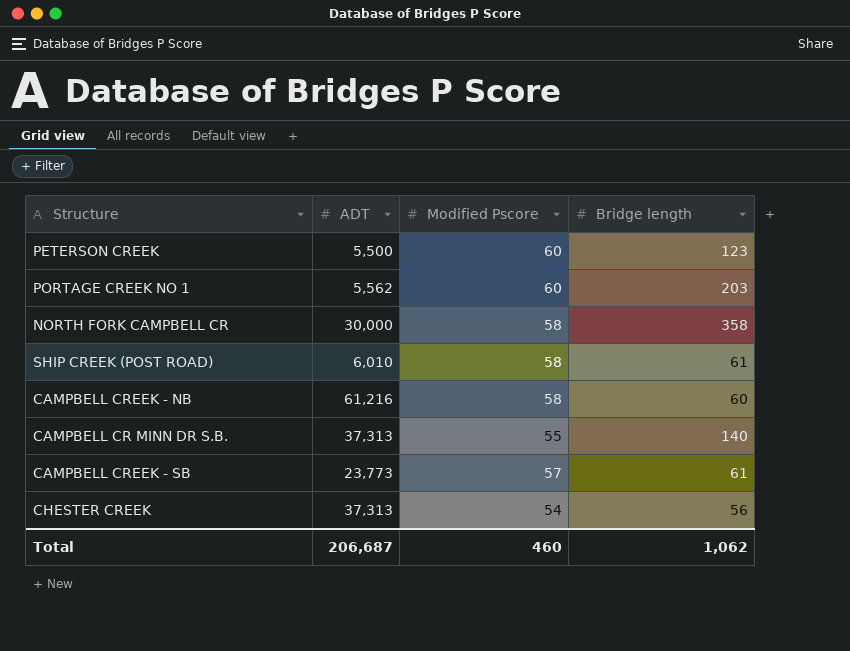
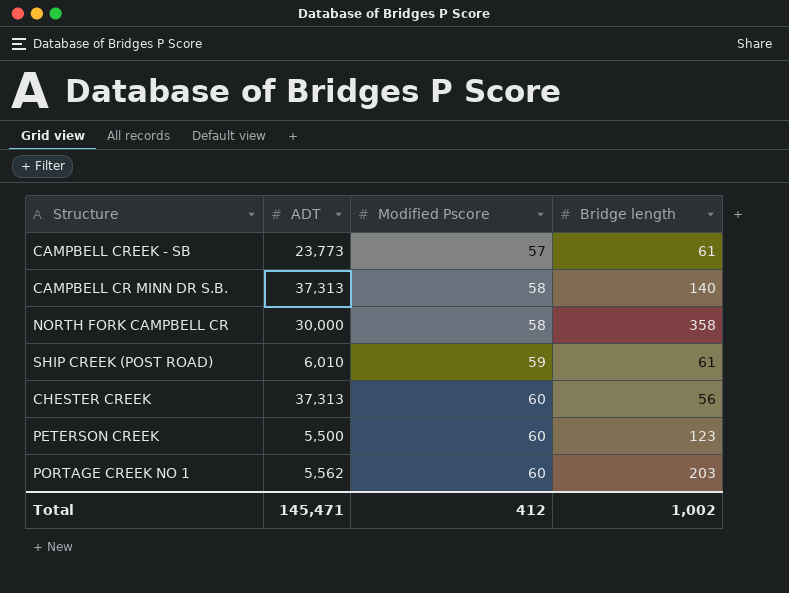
row order: none -> Modified Pscore ascending
row CAMPBELL CREEK - NB: 61,216 | 58 | 60 -> none
CAMPBELL CR MINN DR S.B. | Modified Pscore: 55 -> 58
SHIP CREEK (POST ROAD) | Modified Pscore: 58 -> 59
CHESTER CREEK | Modified Pscore: 54 -> 60
Total | ADT: 206,687 -> 145,471
Total | Modified Pscore: 460 -> 412
Total | Bridge length: 1,062 -> 1,002

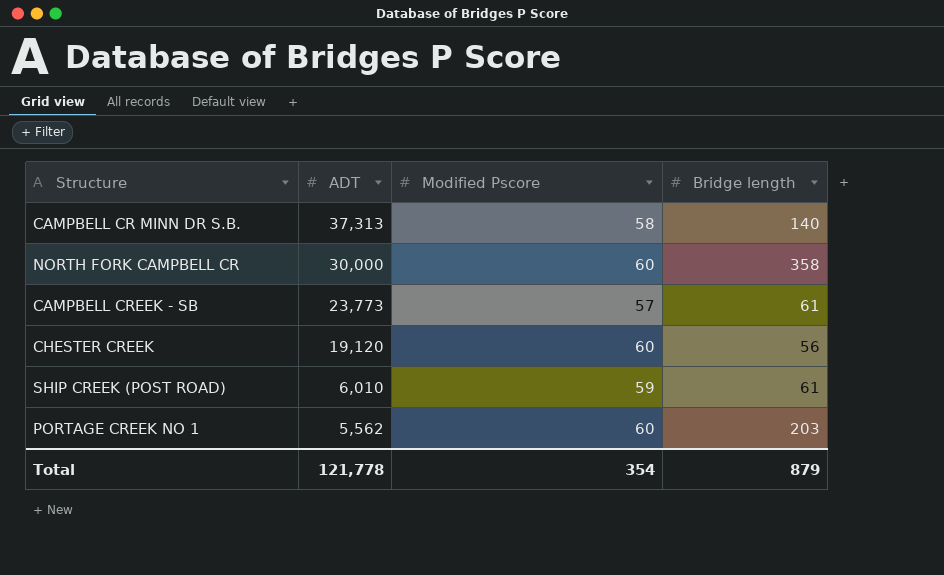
row order: Modified Pscore ascending -> ADT descending
row PETERSON CREEK: 5,500 | 60 | 123 -> none
NORTH FORK CAMPBELL CR | Modified Pscore: 58 -> 60
CHESTER CREEK | ADT: 37,313 -> 19,120
Total | ADT: 145,471 -> 121,778
Total | Modified Pscore: 412 -> 354
Total | Bridge length: 1,002 -> 879

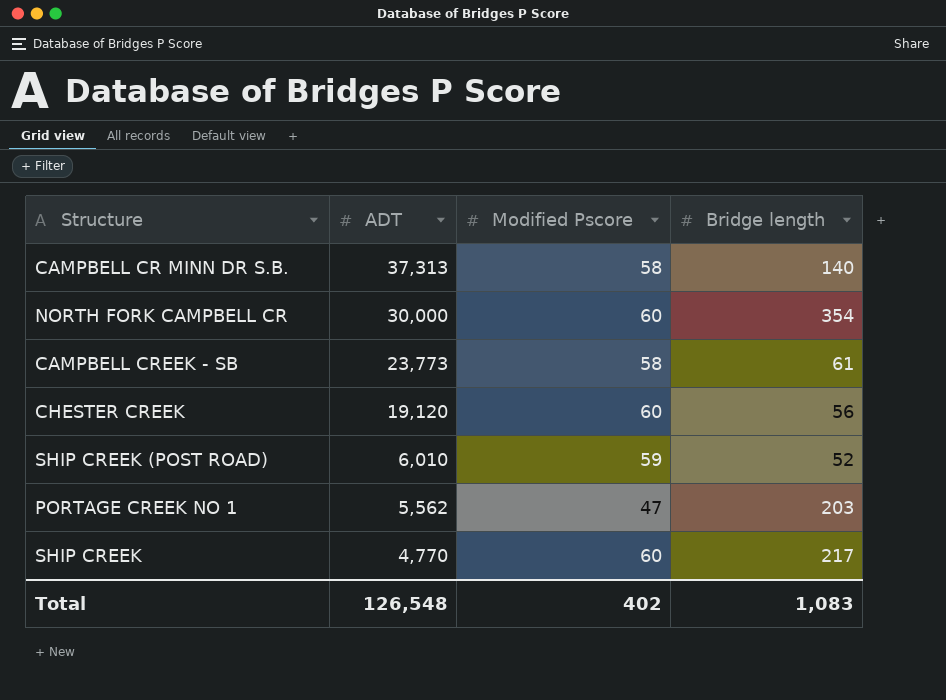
NORTH FORK CAMPBELL CR | Bridge length: 358 -> 354
CAMPBELL CREEK - SB | Modified Pscore: 57 -> 58
SHIP CREEK (POST ROAD) | Bridge length: 61 -> 52
PORTAGE CREEK NO 1 | Modified Pscore: 60 -> 47
row SHIP CREEK: none -> 4,770 | 60 | 217
Total | ADT: 121,778 -> 126,548
Total | Modified Pscore: 354 -> 402
Total | Bridge length: 879 -> 1,083

